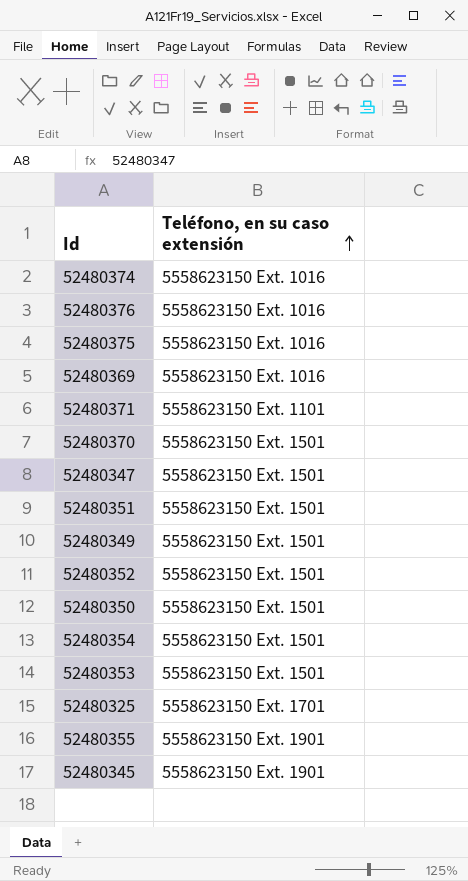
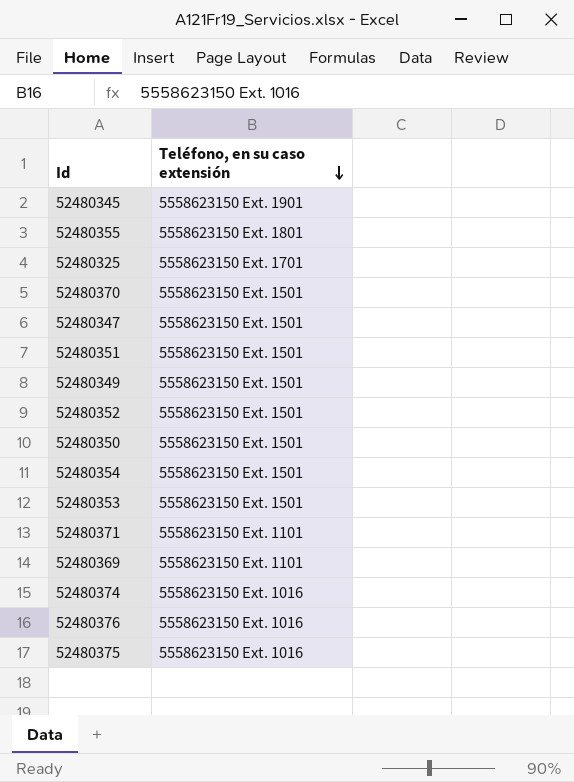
row order: Teléfono, en su caso extensión ascending -> Teléfono, en su caso extensión descending
52480355 | Teléfono, en su caso extensión: 5558623150 Ext. 1901 -> 5558623150 Ext. 1801
52480369 | Teléfono, en su caso extensión: 5558623150 Ext. 1016 -> 5558623150 Ext. 1101

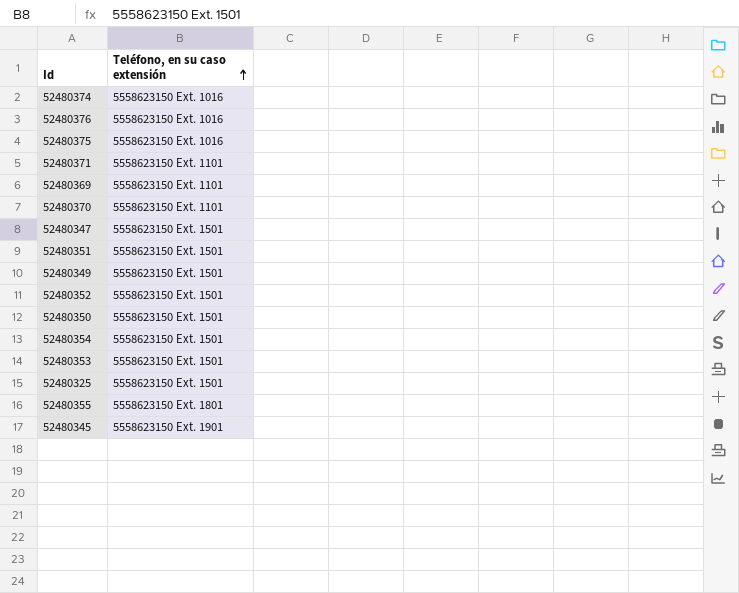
row order: Teléfono, en su caso extensión descending -> Teléfono, en su caso extensión ascending
52480370 | Teléfono, en su caso extensión: 5558623150 Ext. 1501 -> 5558623150 Ext. 1101
52480325 | Teléfono, en su caso extensión: 5558623150 Ext. 1701 -> 5558623150 Ext. 1501

